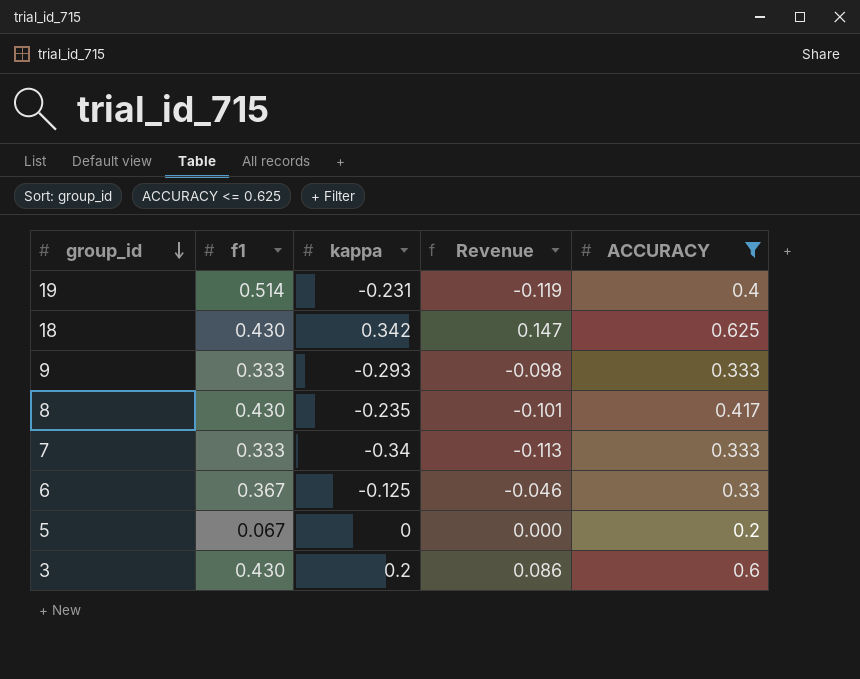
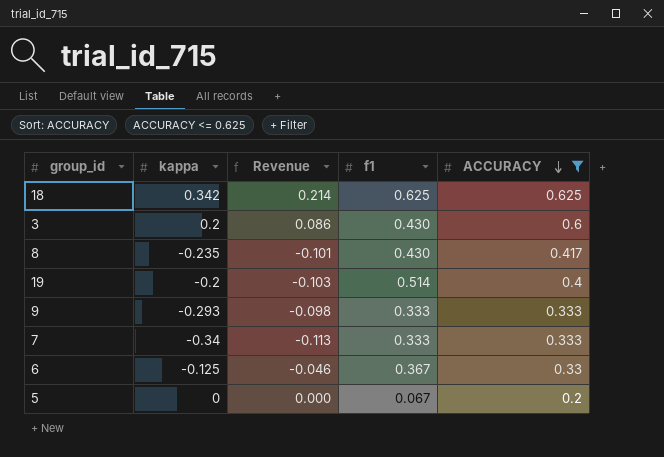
row order: group_id descending -> ACCURACY descending
column f1 | position: 2 -> 4
18 | Revenue: 0.147 -> 0.214
18 | f1: 0.430 -> 0.625
19 | kappa: -0.231 -> -0.2
19 | Revenue: -0.119 -> -0.103

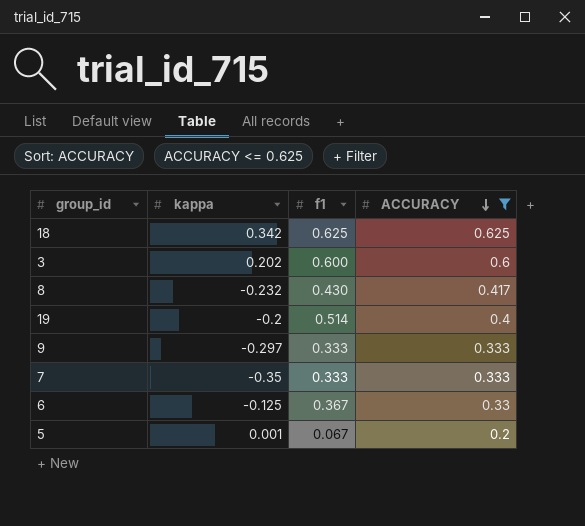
column Revenue | formula: [kappa] * [f1] -> none
3 | kappa: 0.2 -> 0.202
3 | f1: 0.430 -> 0.600
8 | kappa: -0.235 -> -0.232
9 | kappa: -0.293 -> -0.297
7 | kappa: -0.34 -> -0.35
5 | kappa: 0 -> 0.001

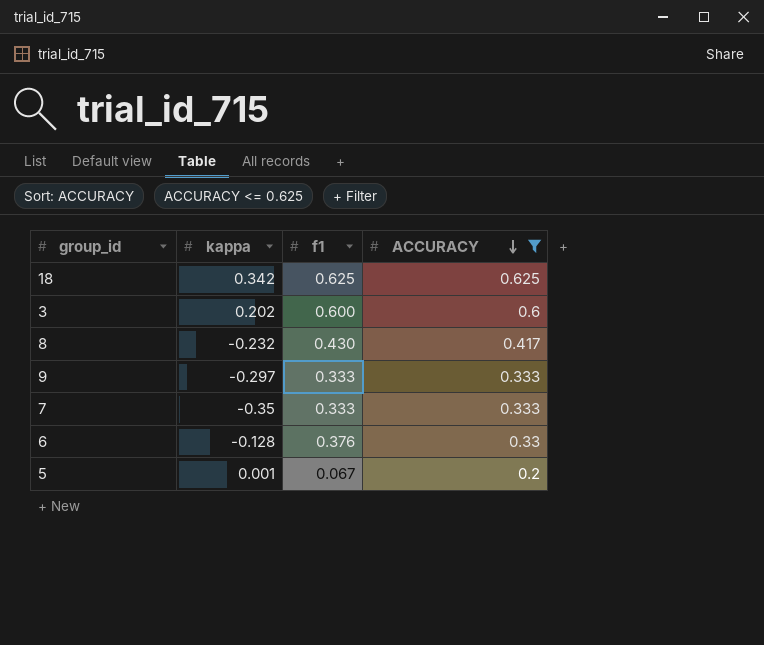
row 19: -0.2 | 0.514 | 0.4 -> none
6 | kappa: -0.125 -> -0.128
6 | f1: 0.367 -> 0.376

